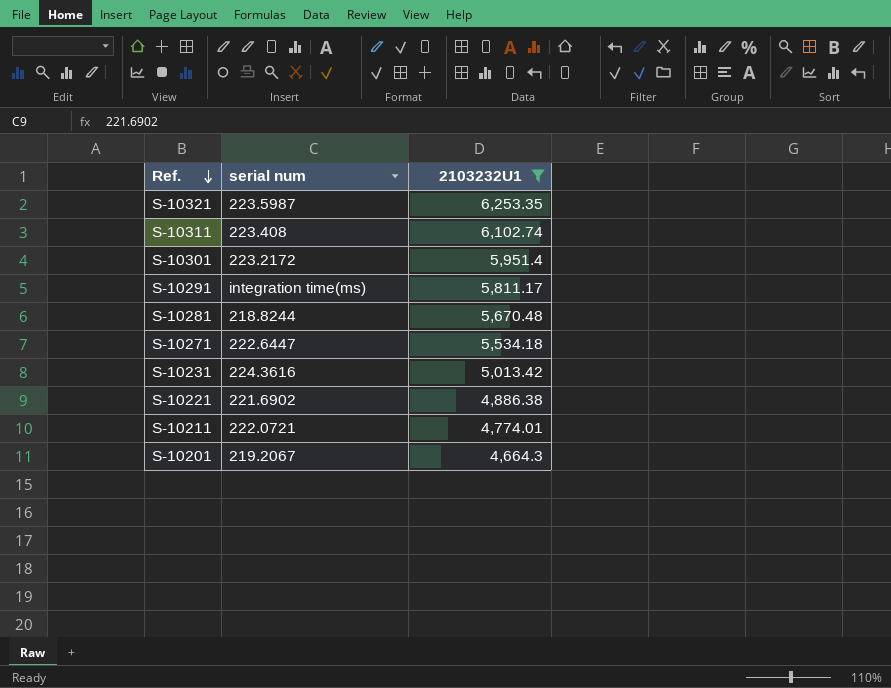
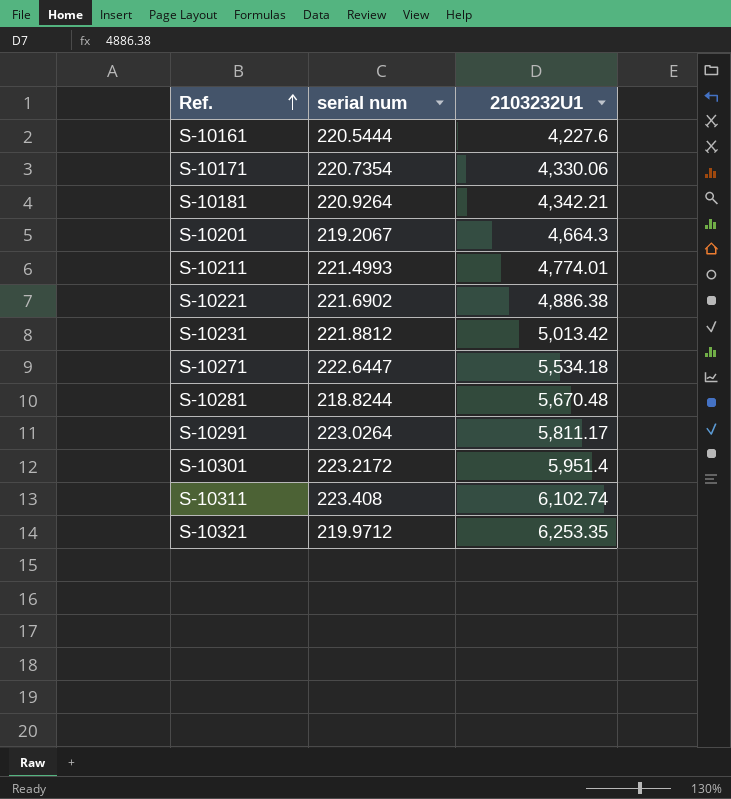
filter: 2103232U1 >= 4,664.3 -> none
row order: Ref. descending -> Ref. ascending
S-10211 | serial num: 222.0721 -> 221.4993
S-10231 | serial num: 224.3616 -> 221.8812
S-10291 | serial num: integration time(ms) -> 223.0264
S-10321 | serial num: 223.5987 -> 219.9712

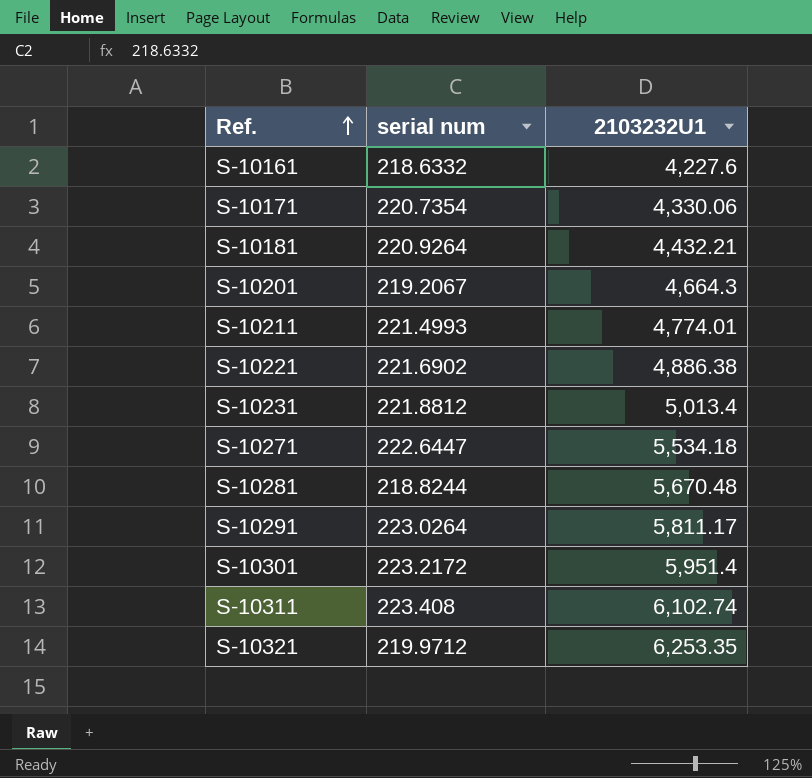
S-10161 | serial num: 220.5444 -> 218.6332
S-10181 | 2103232U1: 4,342.21 -> 4,432.21
S-10231 | 2103232U1: 5,013.42 -> 5,013.4

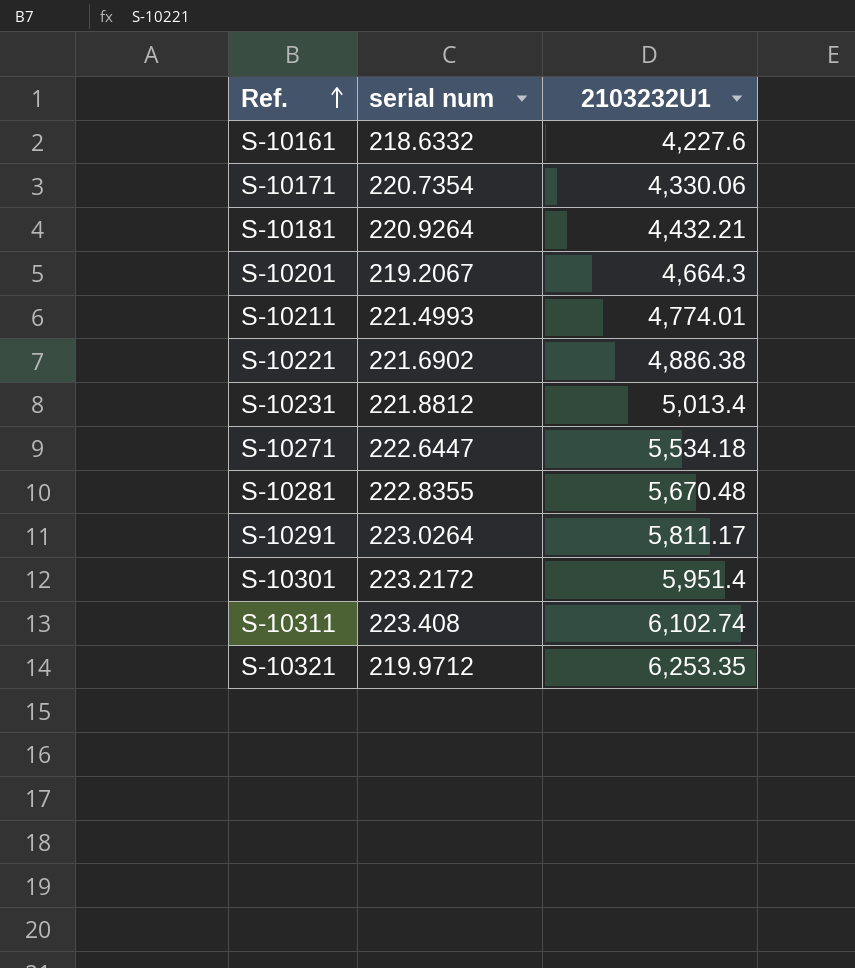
S-10281 | serial num: 218.8244 -> 222.8355

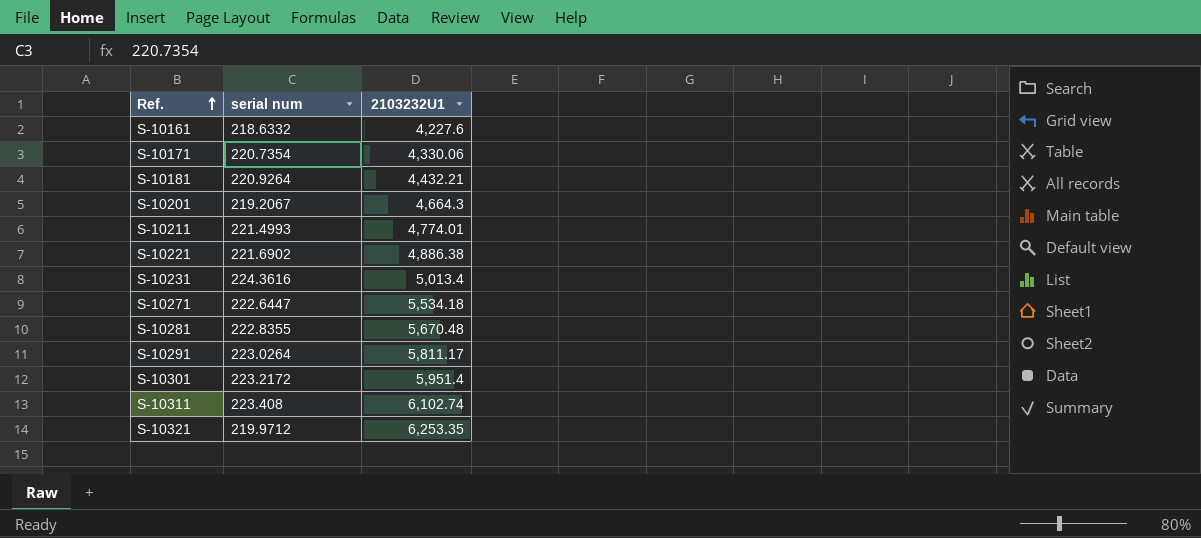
S-10231 | serial num: 221.8812 -> 224.3616

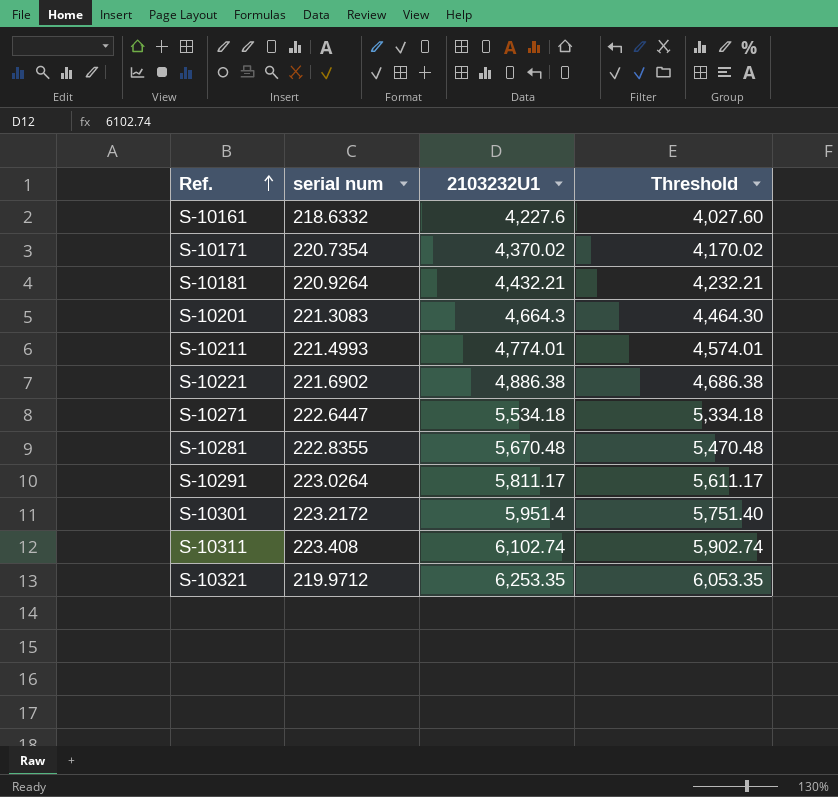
column Threshold | formula: none -> [2103232U1] - 200
row S-10231: 224.3616 | 5,013.4 -> none
S-10171 | 2103232U1: 4,330.06 -> 4,370.02
S-10201 | serial num: 219.2067 -> 221.3083

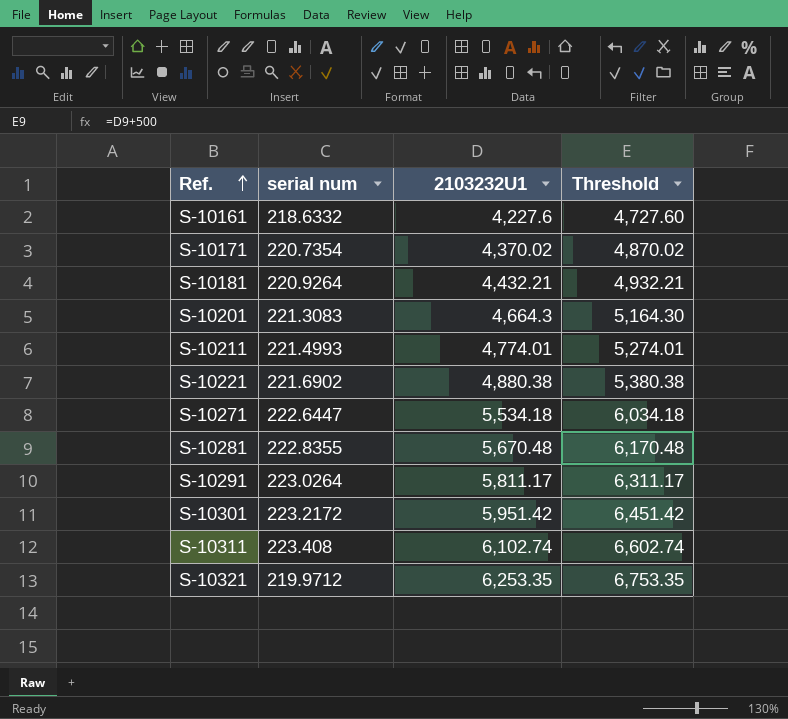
column Threshold | formula: [2103232U1] - 200 -> [2103232U1] + 500
S-10221 | 2103232U1: 4,886.38 -> 4,880.38
S-10301 | 2103232U1: 5,951.4 -> 5,951.42

